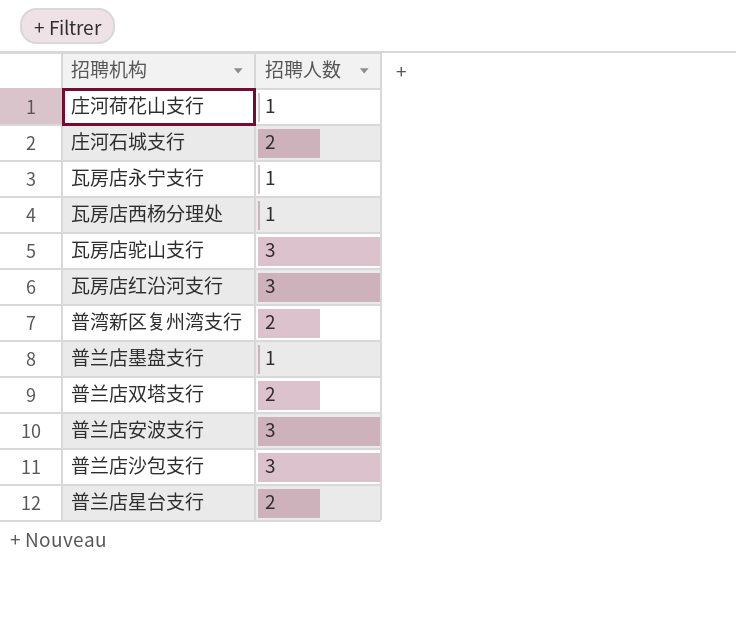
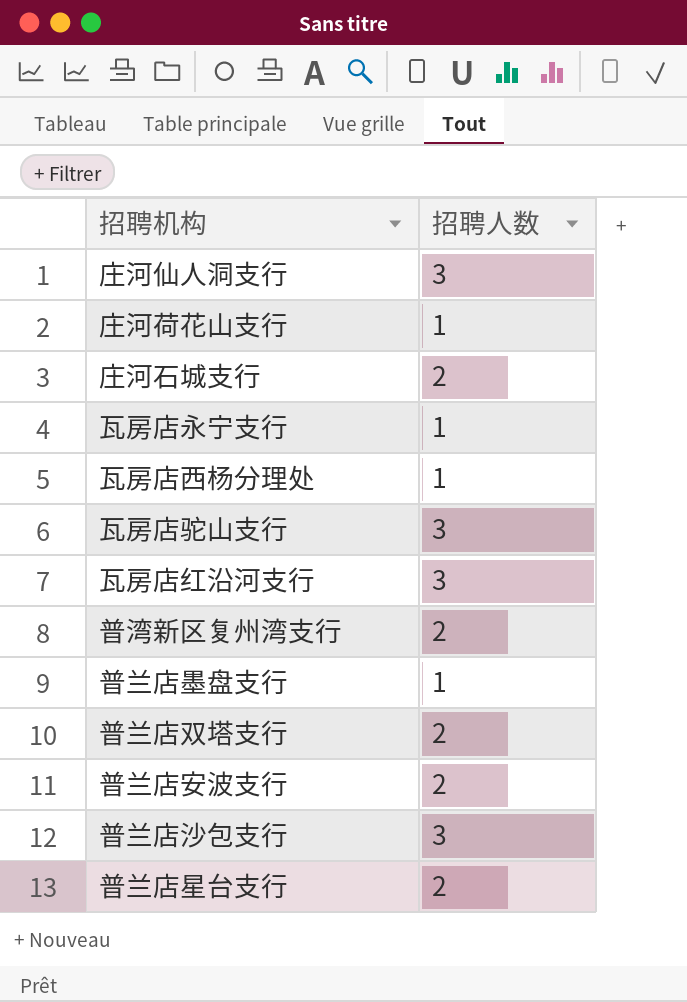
row 庄河仙人洞支行: none -> 3
普兰店安波支行 | 招聘人数: 3 -> 2

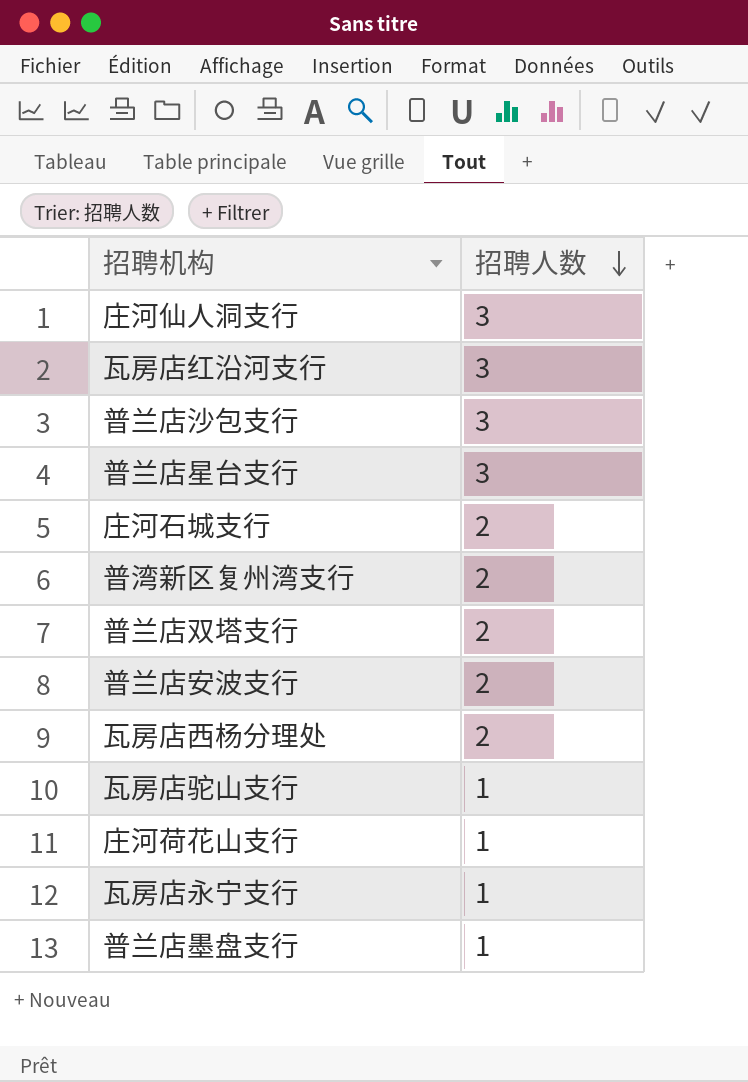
row order: none -> 招聘人数 descending
普兰店星台支行 | 招聘人数: 2 -> 3
瓦房店西杨分理处 | 招聘人数: 1 -> 2
瓦房店驼山支行 | 招聘人数: 3 -> 1

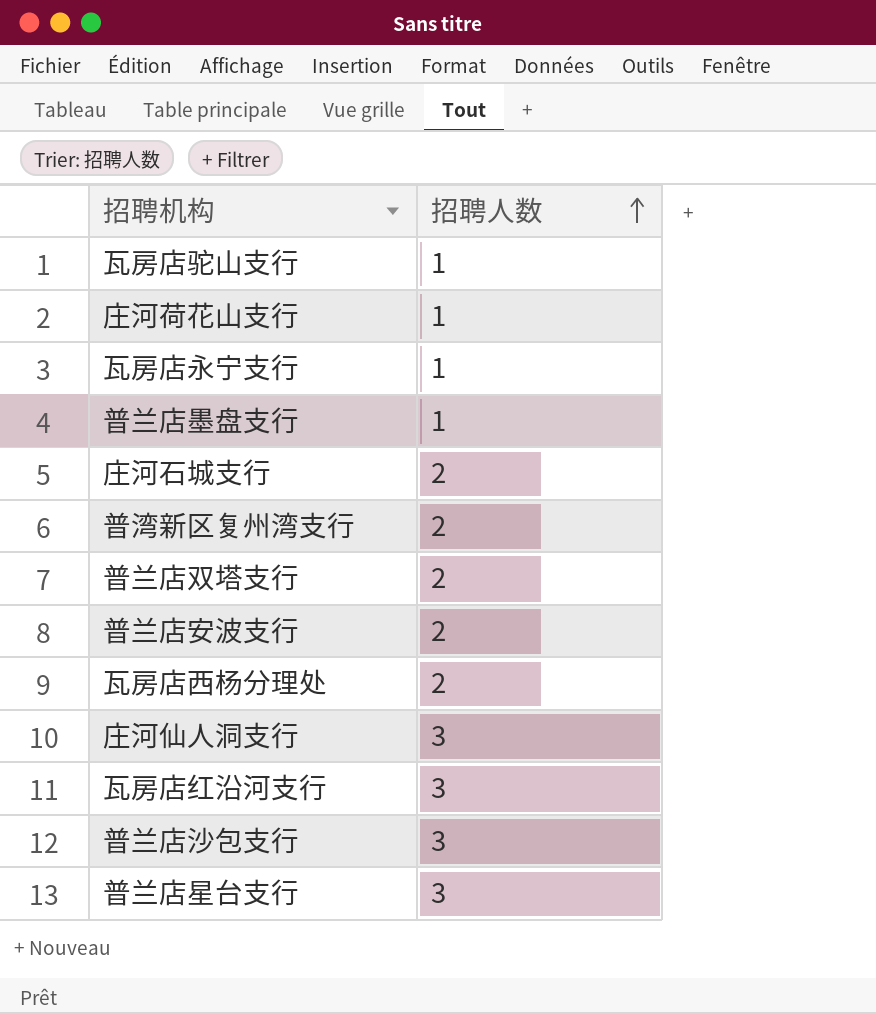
row order: 招聘人数 descending -> 招聘人数 ascending

